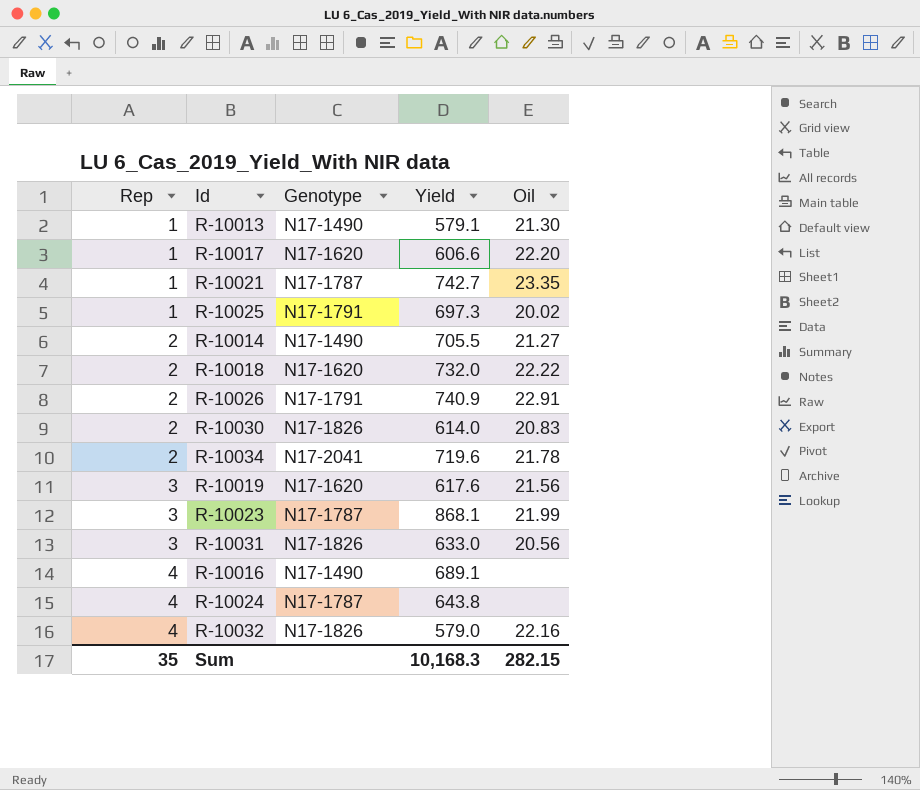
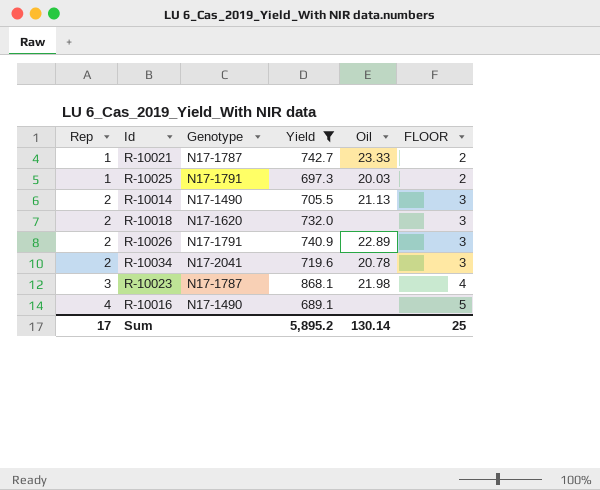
filter: none -> Yield >= 689.1
column FLOOR | formula: none -> [Rep] + 1
R-10021 | Oil: 23.35 -> 23.33
R-10025 | Oil: 20.02 -> 20.03
R-10014 | Oil: 21.27 -> 21.13
R-10018 | Oil: 22.22 -> none
R-10026 | Oil: 22.91 -> 22.89
R-10034 | Oil: 21.78 -> 20.78
R-10023 | Oil: 21.99 -> 21.98
Sum | Rep: 35 -> 17
Sum | Yield: 10,168.3 -> 5,895.2
Sum | Oil: 282.15 -> 130.14

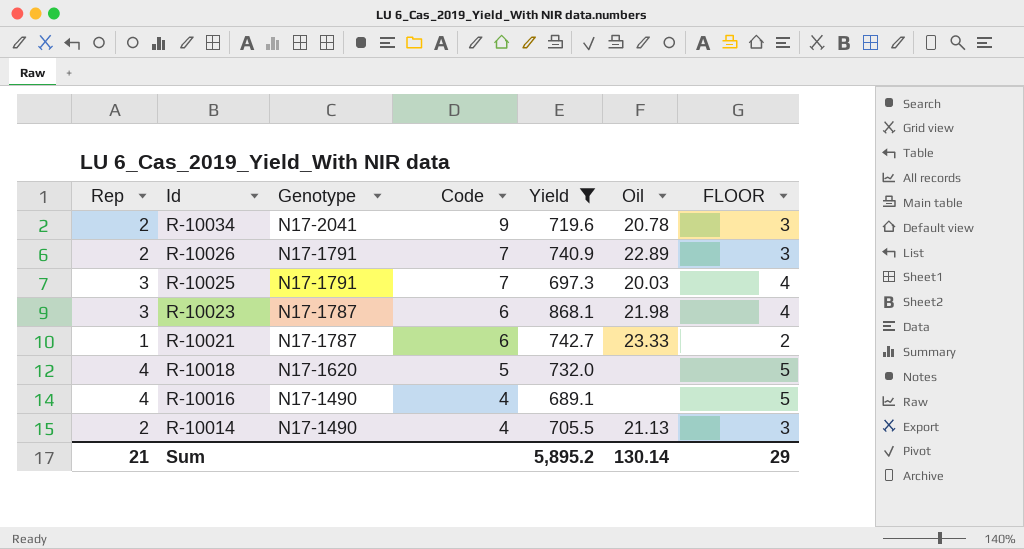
row order: Rep ascending -> Id descending
column Code | position: none -> 4
R-10025 | Rep: 1 -> 3
R-10025 | FLOOR: 2 -> 4
R-10018 | Rep: 2 -> 4
R-10018 | FLOOR: 3 -> 5
Sum | Rep: 17 -> 21
Sum | FLOOR: 25 -> 29

